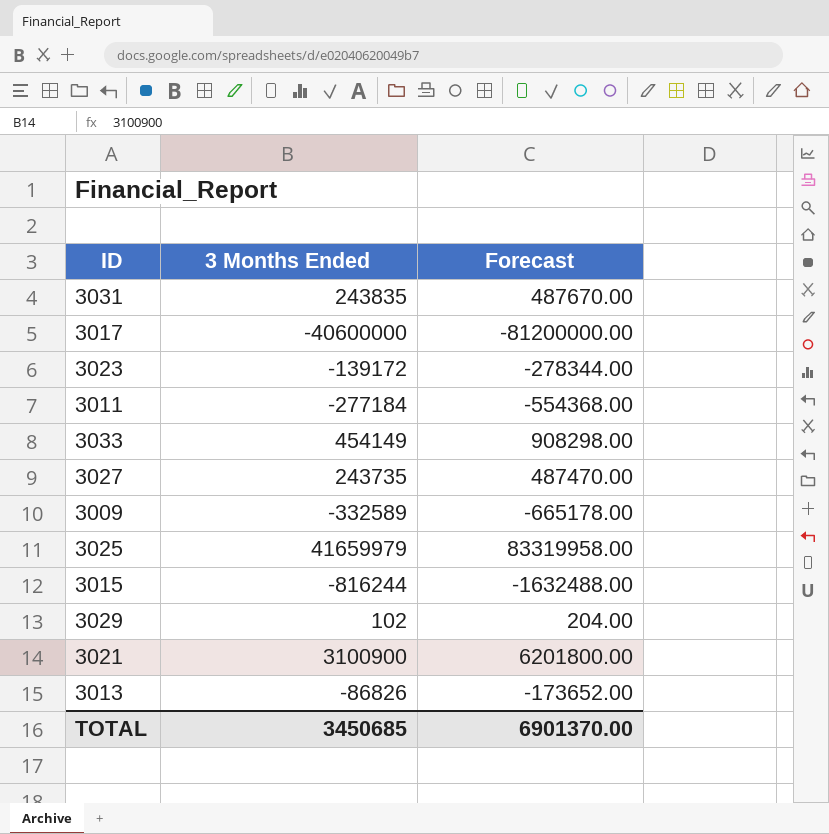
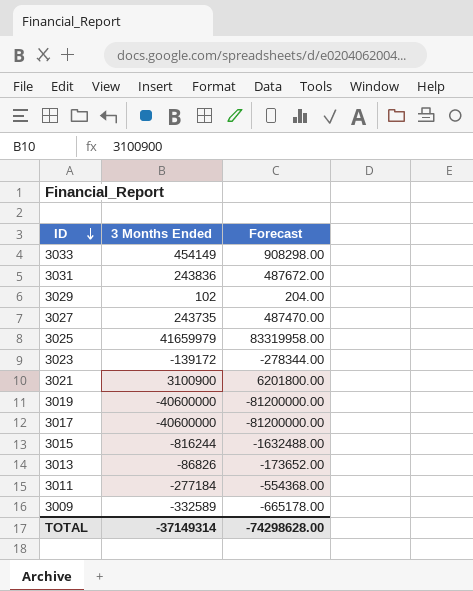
row order: none -> ID descending
3031 | 3 Months Ended: 243835 -> 243836
3031 | Forecast: 487670.00 -> 487672.00
row 3019: none -> -40600000 | -81200000.00
TOTAL | 3 Months Ended: 3450685 -> -37149314
TOTAL | Forecast: 6901370.00 -> -74298628.00

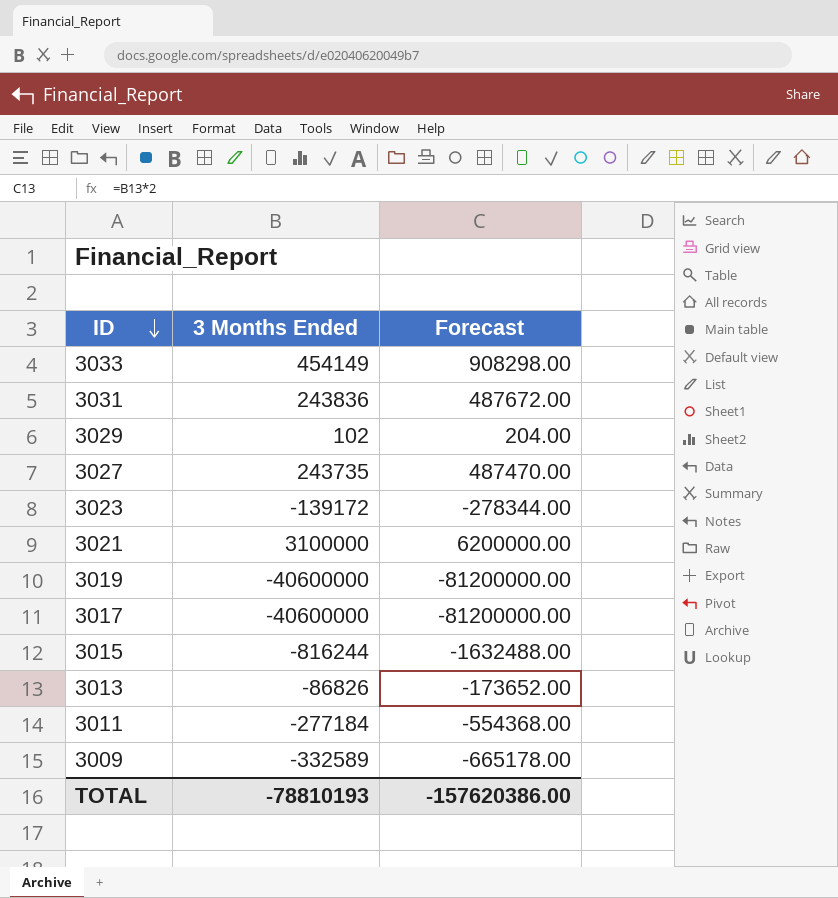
row 3025: 41659979 | 83319958.00 -> none
3021 | 3 Months Ended: 3100900 -> 3100000
3021 | Forecast: 6201800.00 -> 6200000.00
TOTAL | 3 Months Ended: -37149314 -> -78810193
TOTAL | Forecast: -74298628.00 -> -157620386.00

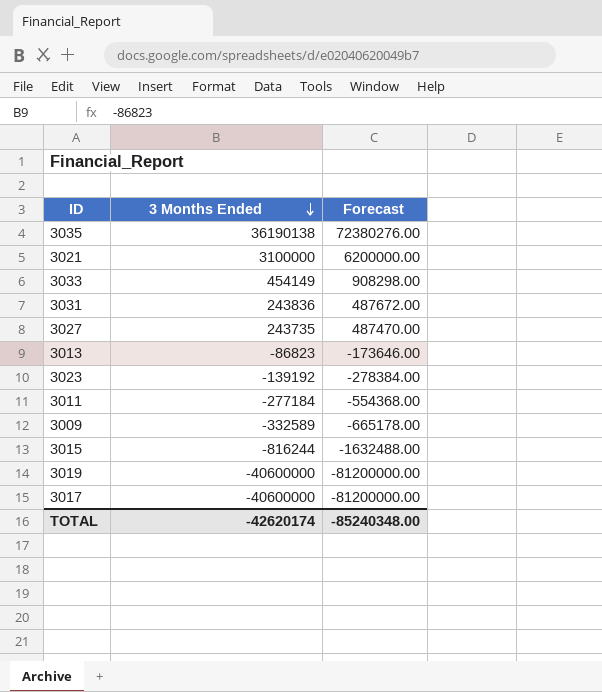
row order: ID descending -> 3 Months Ended descending
row 3029: 102 | 204.00 -> none
row 3035: none -> 36190138 | 72380276.00
3013 | 3 Months Ended: -86826 -> -86823
3013 | Forecast: -173652.00 -> -173646.00
3023 | 3 Months Ended: -139172 -> -139192
3023 | Forecast: -278344.00 -> -278384.00
TOTAL | 3 Months Ended: -78810193 -> -42620174
TOTAL | Forecast: -157620386.00 -> -85240348.00

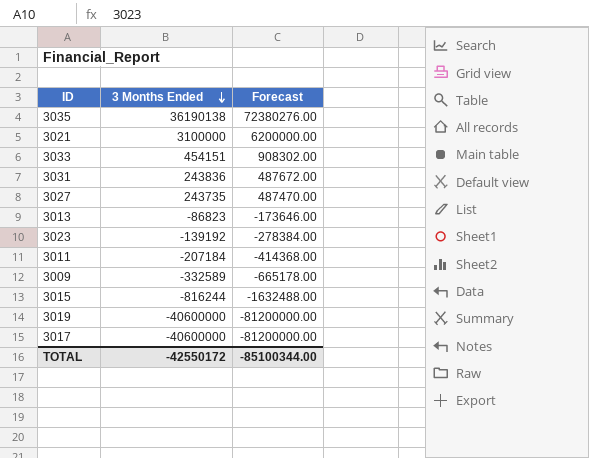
3033 | 3 Months Ended: 454149 -> 454151
3033 | Forecast: 908298.00 -> 908302.00
3011 | 3 Months Ended: -277184 -> -207184
3011 | Forecast: -554368.00 -> -414368.00
TOTAL | 3 Months Ended: -42620174 -> -42550172
TOTAL | Forecast: -85240348.00 -> -85100344.00

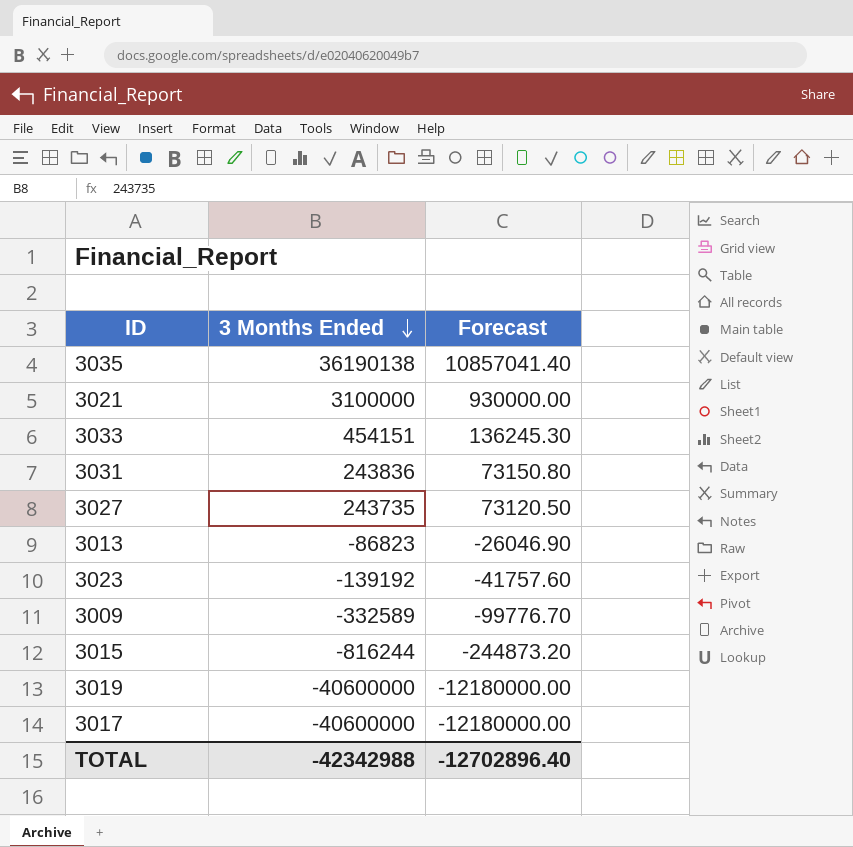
column Forecast | formula: [3 Months Ended] * 2 -> [3 Months Ended] * 0.3
row 3011: -207184 | -414368.00 -> none
TOTAL | 3 Months Ended: -42550172 -> -42342988
TOTAL | Forecast: -85100344.00 -> -12702896.40

